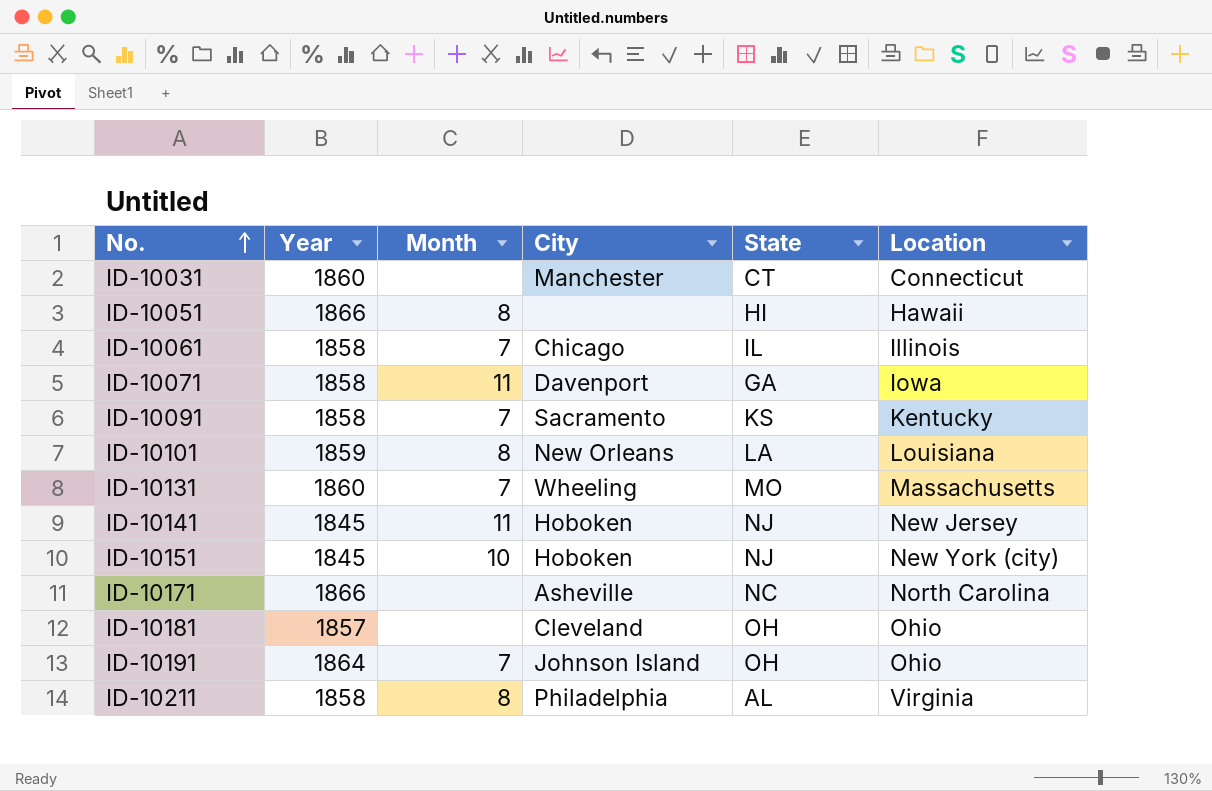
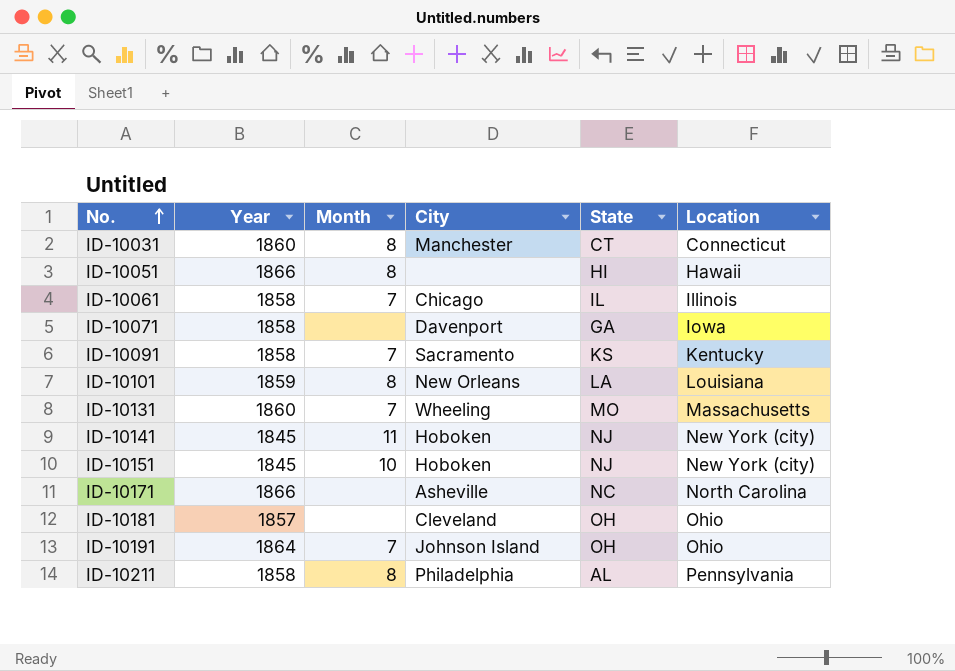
ID-10031 | Month: none -> 8
ID-10071 | Month: 11 -> none
ID-10141 | Location: New Jersey -> New York (city)
ID-10211 | Location: Virginia -> Pennsylvania

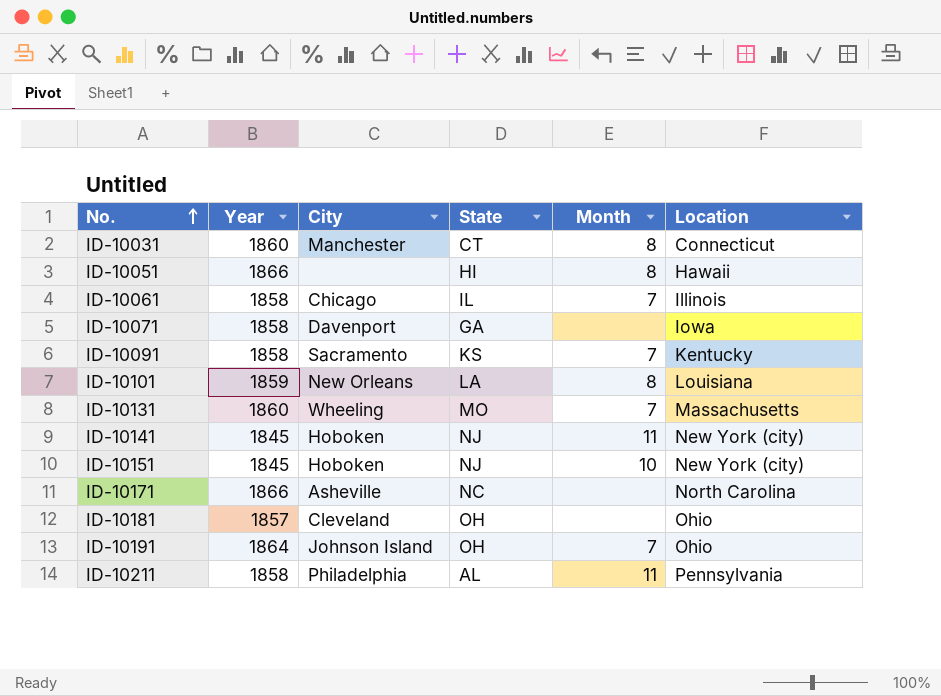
column Month | position: 3 -> 5
ID-10211 | Month: 8 -> 11

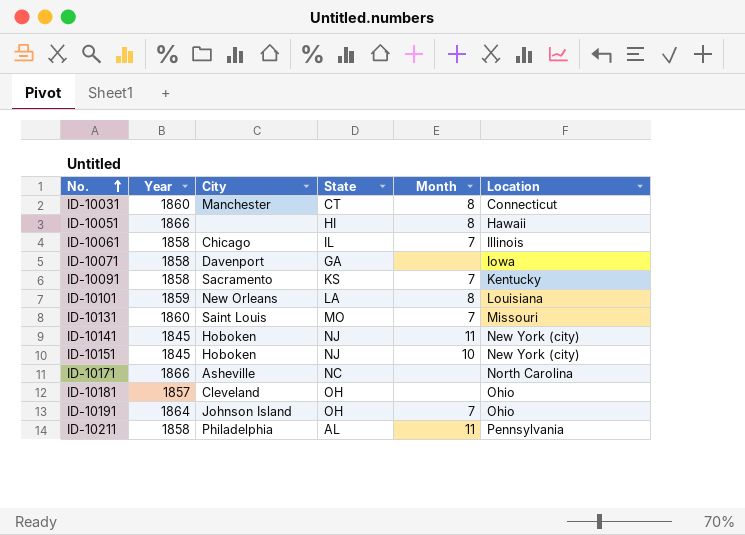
ID-10131 | City: Wheeling -> Saint Louis
ID-10131 | Location: Massachusetts -> Missouri

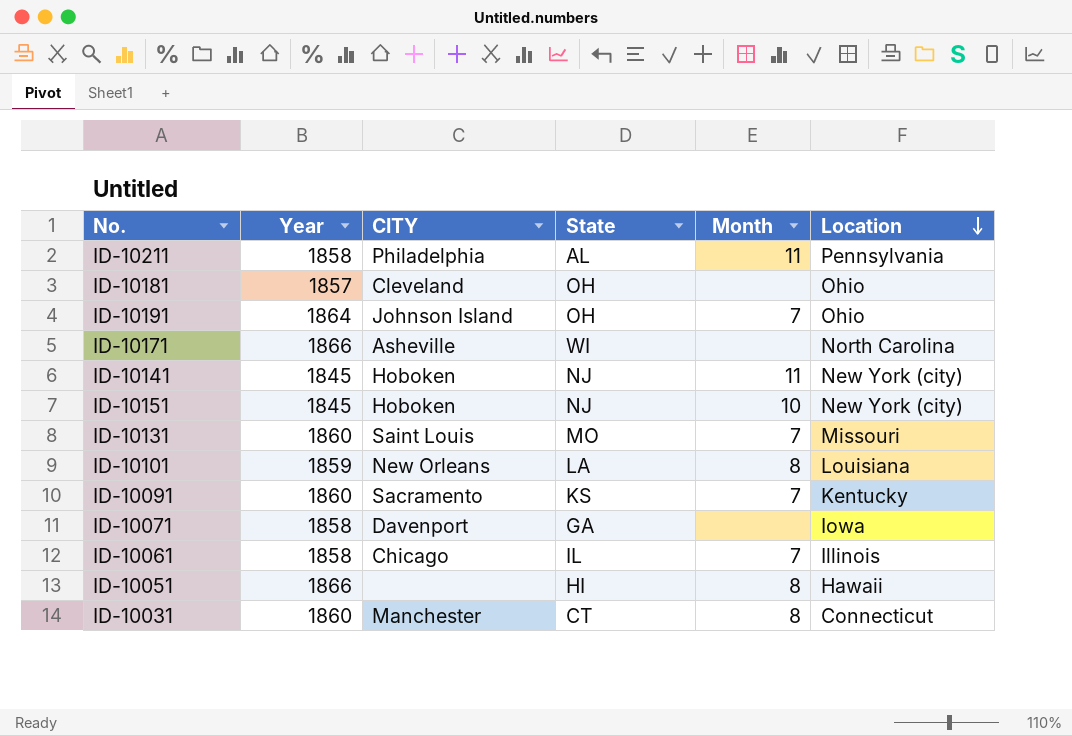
row order: No. ascending -> Location descending
column name: City -> CITY
ID-10171 | State: NC -> WI
ID-10091 | Year: 1858 -> 1860

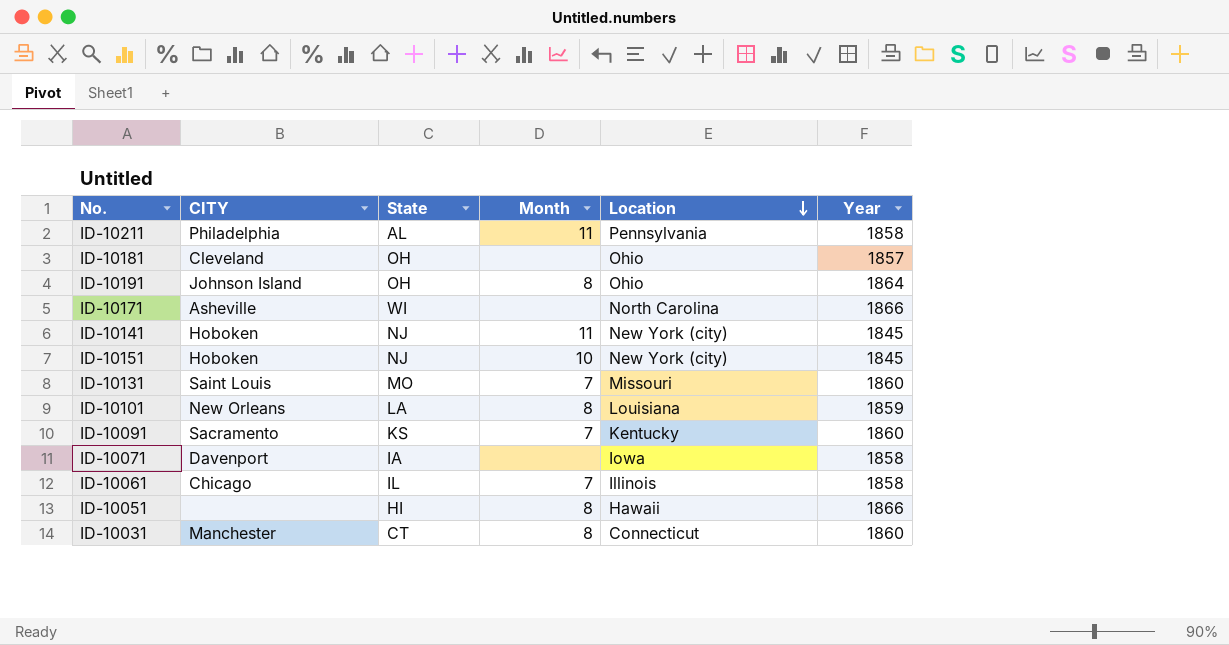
column Year | position: 2 -> 6
ID-10191 | Month: 7 -> 8
ID-10071 | State: GA -> IA

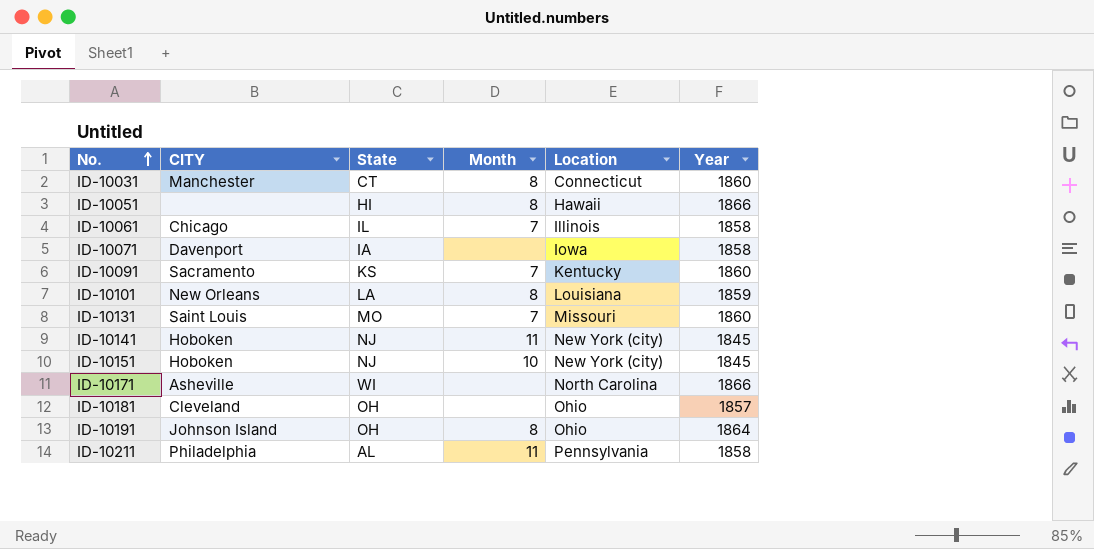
row order: Location descending -> No. ascending

